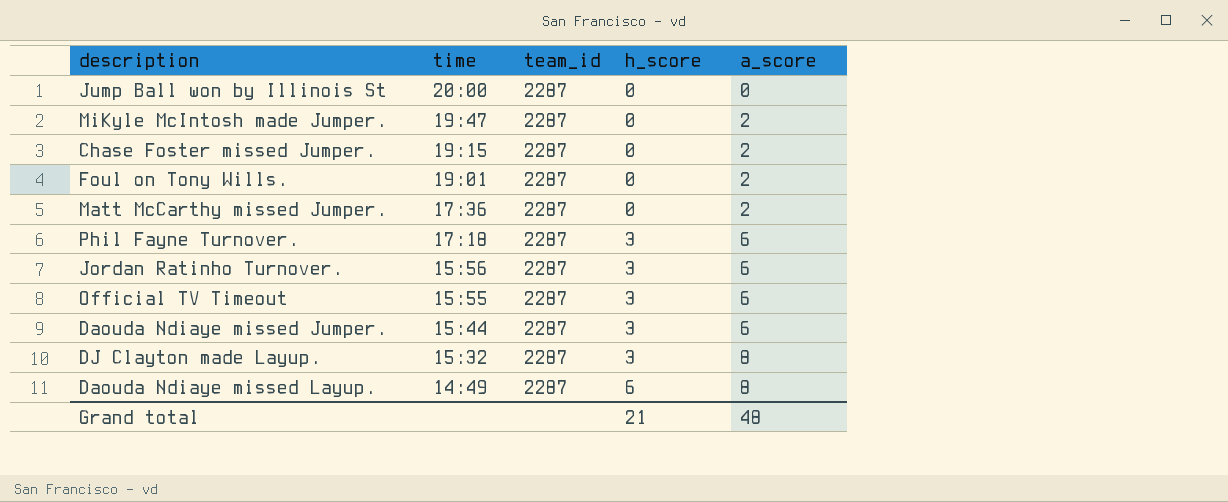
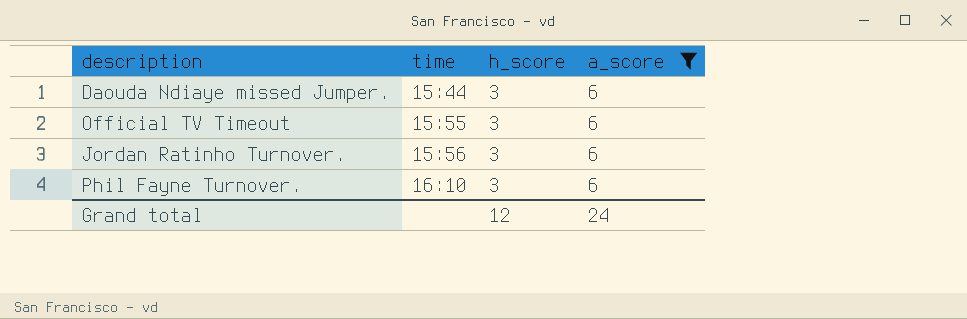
filter: none -> a_score = 6
row order: time descending -> time ascending
column team_id | position: 3 -> none
Phil Fayne Turnover. | time: 17:18 -> 16:10
Grand total | h_score: 21 -> 12
Grand total | a_score: 48 -> 24

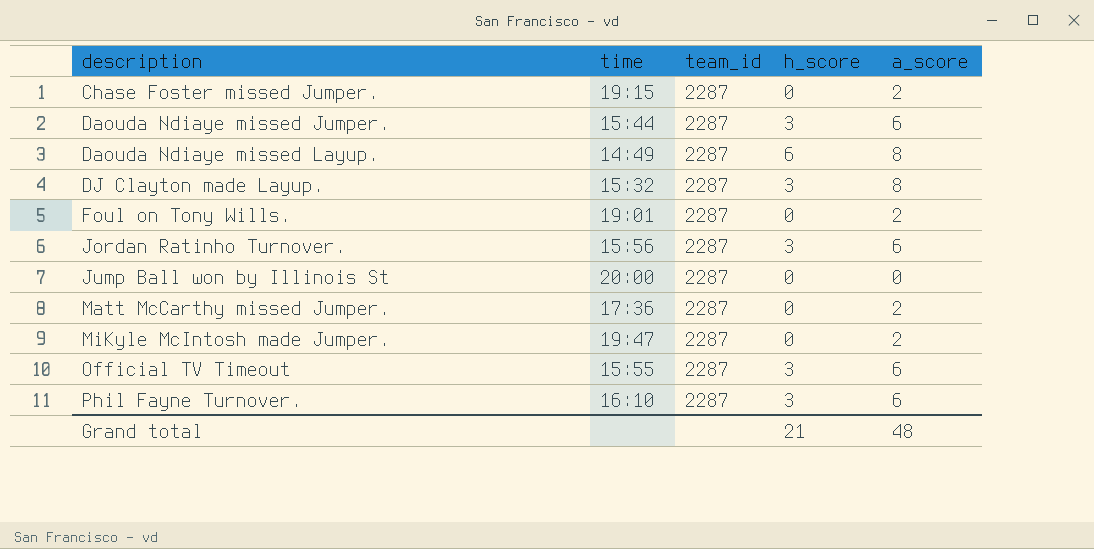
filter: a_score = 6 -> none
row order: time ascending -> description ascending
column team_id | position: none -> 3
Grand total | h_score: 12 -> 21
Grand total | a_score: 24 -> 48

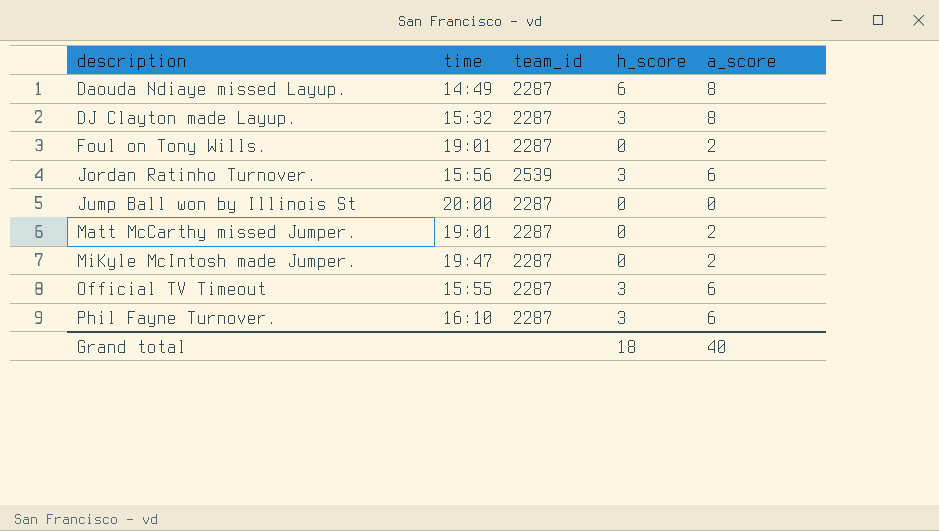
row Chase Foster missed Jumper.: 19:15 | 2287 | 0 | 2 -> none
row Daouda Ndiaye missed Jumper.: 15:44 | 2287 | 3 | 6 -> none
Jordan Ratinho Turnover. | team_id: 2287 -> 2539
Matt McCarthy missed Jumper. | time: 17:36 -> 19:01
Grand total | h_score: 21 -> 18
Grand total | a_score: 48 -> 40

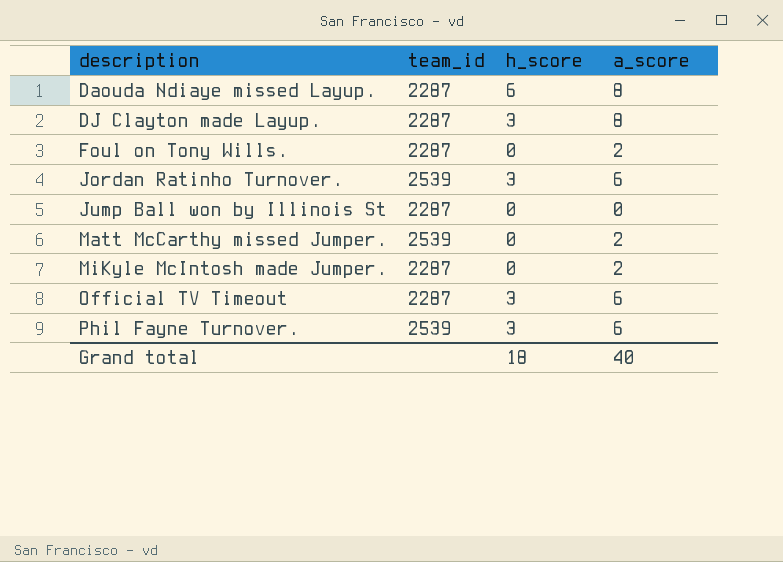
column time | position: 2 -> none
Matt McCarthy missed Jumper. | team_id: 2287 -> 2539
Phil Fayne Turnover. | team_id: 2287 -> 2539

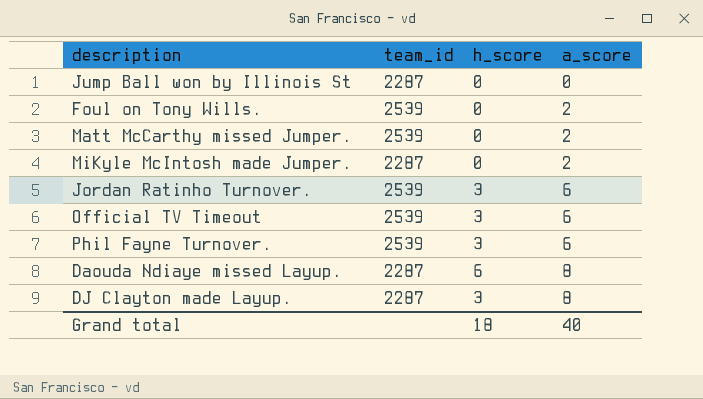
row order: description ascending -> a_score ascending
Foul on Tony Wills. | team_id: 2287 -> 2539
Official TV Timeout | team_id: 2287 -> 2539

